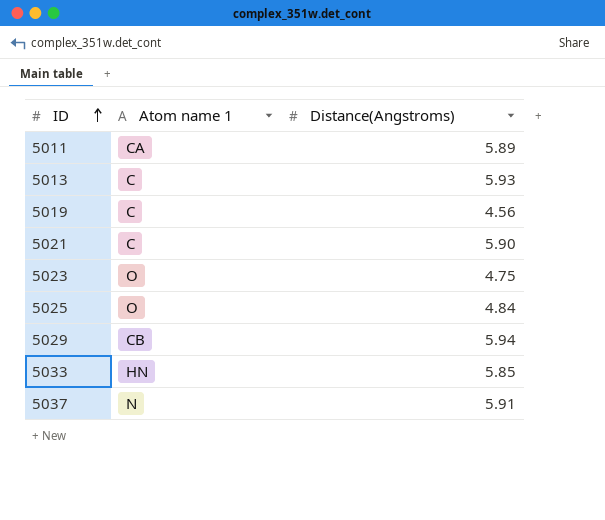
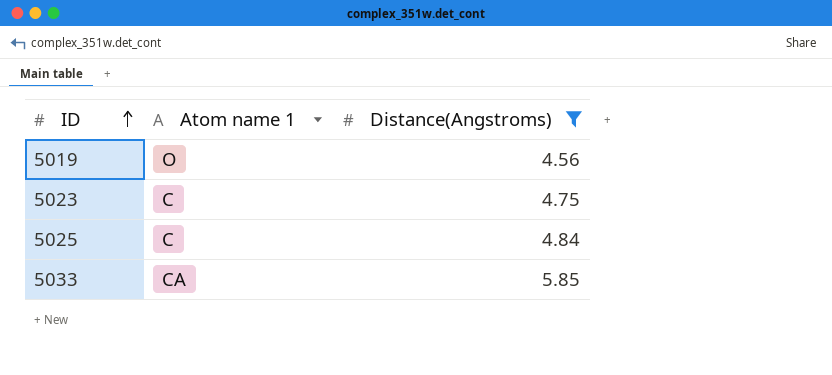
filter: none -> Distance(Angstroms) <= 5.85
5019 | Atom name 1: C -> O
5023 | Atom name 1: O -> C
5025 | Atom name 1: O -> C
5033 | Atom name 1: HN -> CA

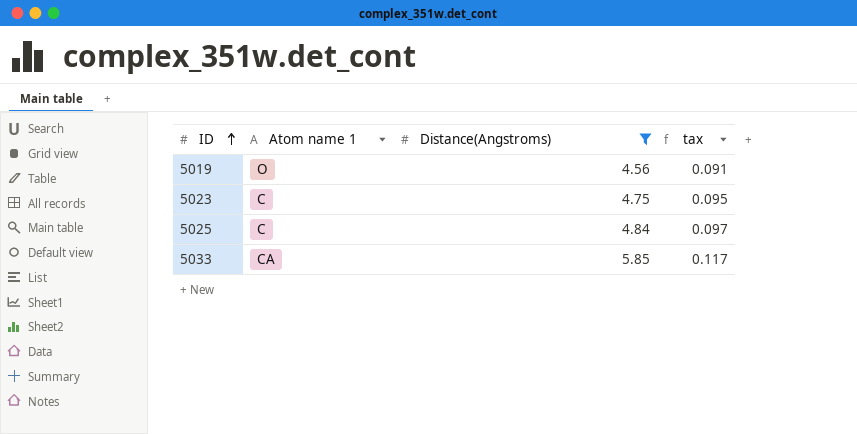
column tax | formula: none -> [Distance(Angstroms)] * 0.02

